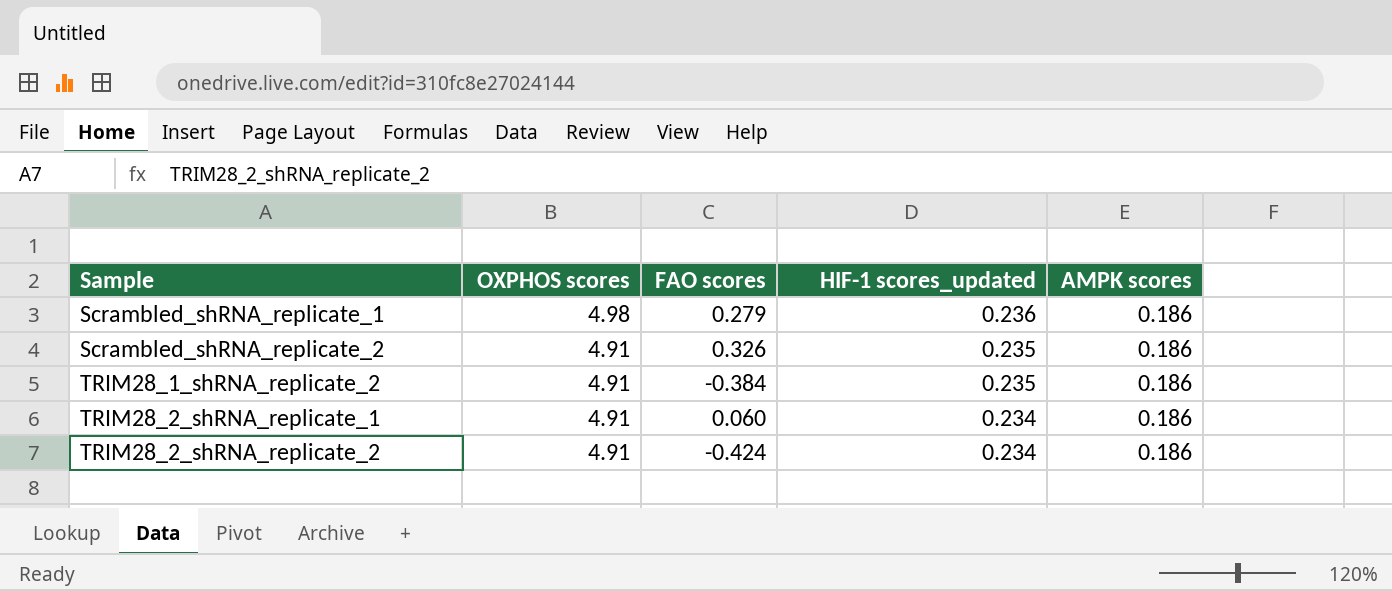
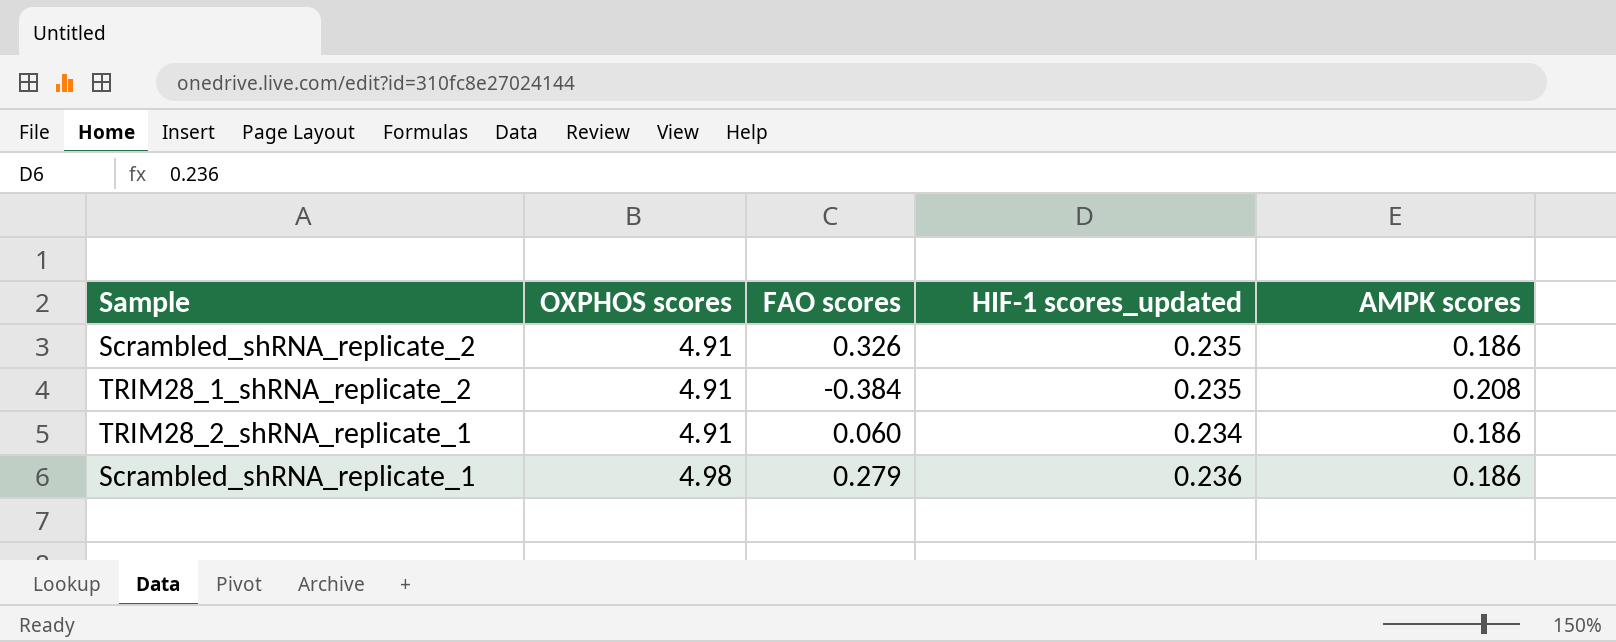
row order: Sample ascending -> OXPHOS scores ascending
row TRIM28_2_shRNA_replicate_2: 4.91 | -0.424 | 0.234 | 0.186 -> none
TRIM28_1_shRNA_replicate_2 | AMPK scores: 0.186 -> 0.208

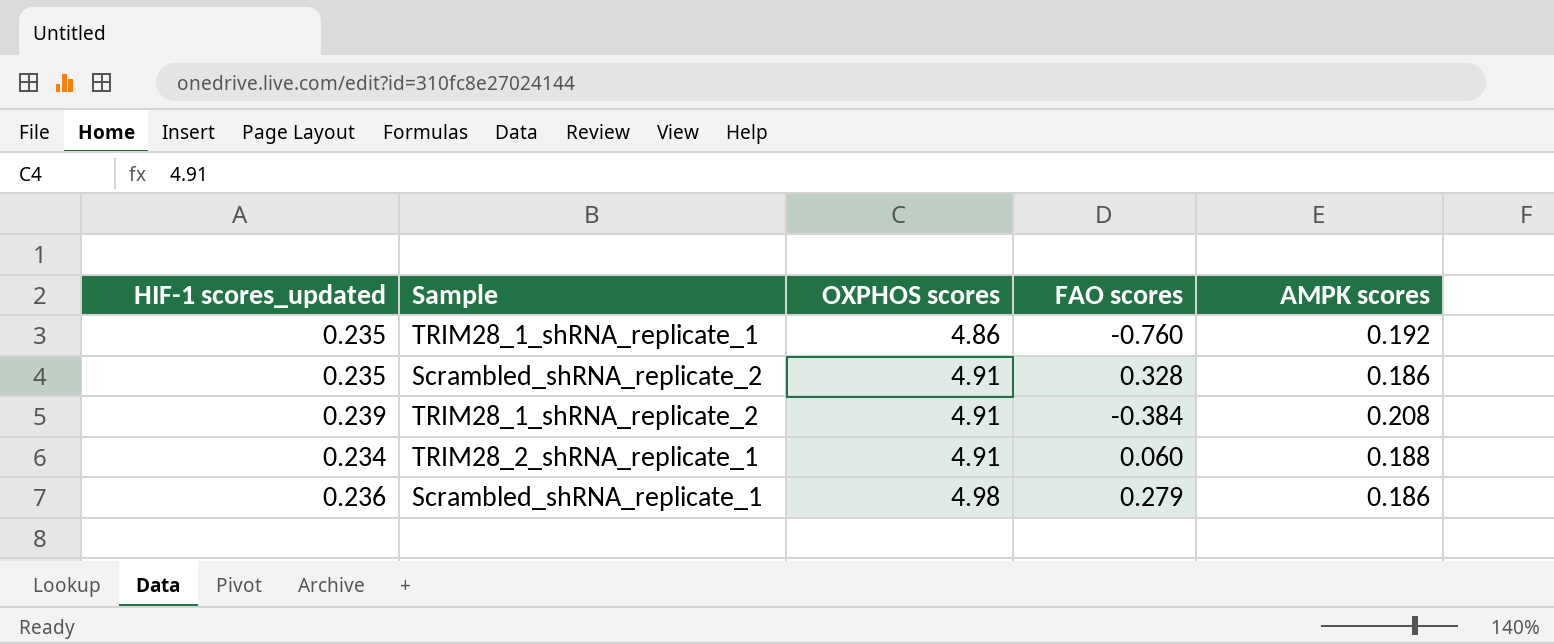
column HIF-1 scores_updated | position: 4 -> 1
row TRIM28_1_shRNA_replicate_1: none -> 0.235 | 4.86 | -0.760 | 0.192
Scrambled_shRNA_replicate_2 | FAO scores: 0.326 -> 0.328
TRIM28_1_shRNA_replicate_2 | HIF-1 scores_updated: 0.235 -> 0.239
TRIM28_2_shRNA_replicate_1 | AMPK scores: 0.186 -> 0.188

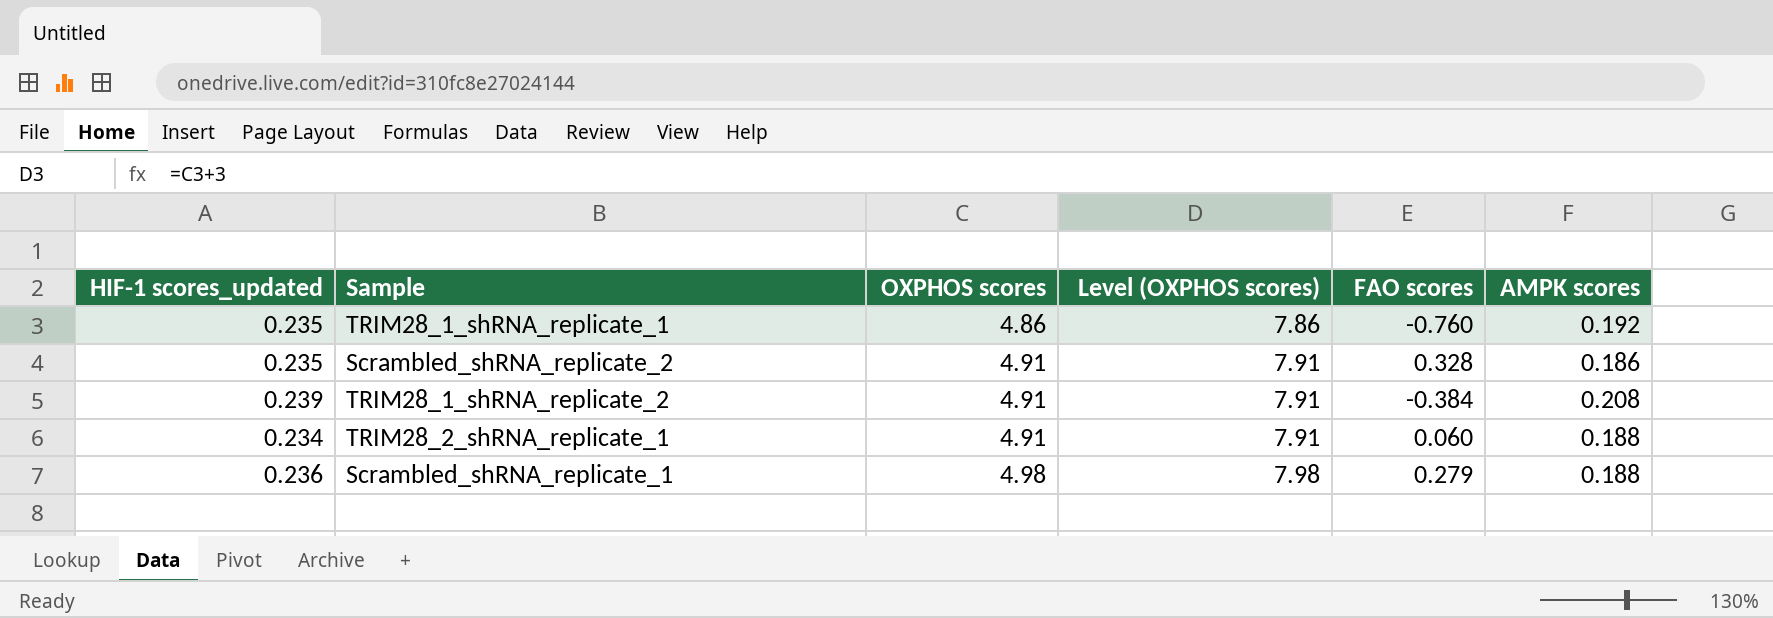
column Level (OXPHOS scores) | formula: none -> [OXPHOS scores] + 3
Scrambled_shRNA_replicate_1 | AMPK scores: 0.186 -> 0.188

